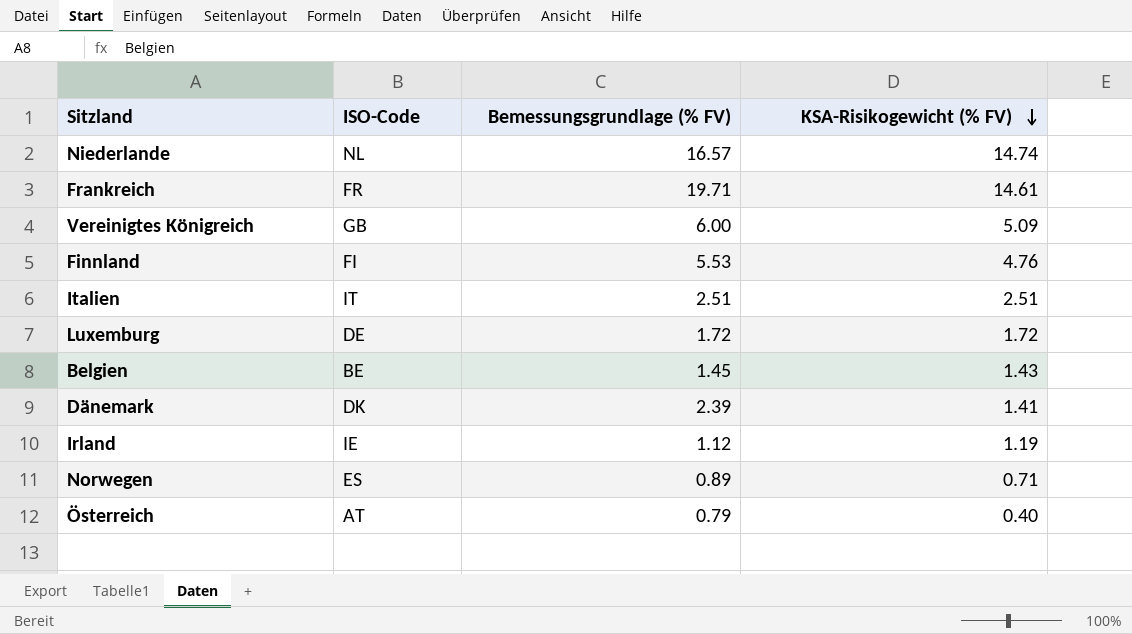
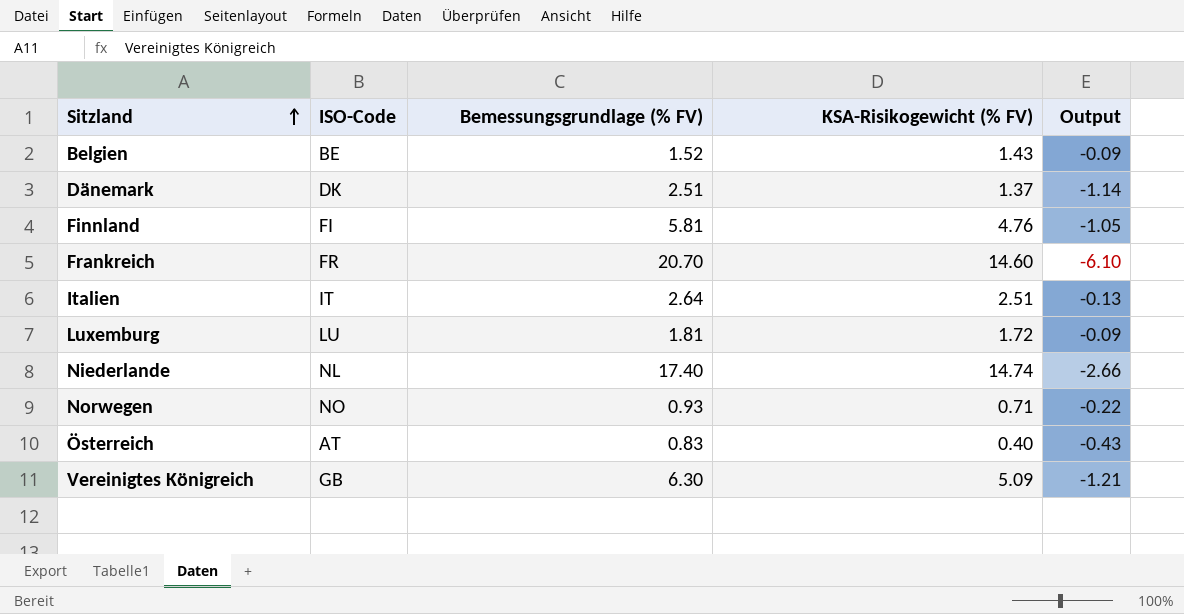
row order: KSA-Risikogewicht (% FV) descending -> Sitzland ascending
column Output | formula: none -> [KSA-Risikogewicht (% FV)] - [Bemessungsgrundlage (% FV)]
row Irland: IE | 1.12 | 1.19 -> none
Belgien | Bemessungsgrundlage (% FV): 1.45 -> 1.52
Dänemark | Bemessungsgrundlage (% FV): 2.39 -> 2.51
Dänemark | KSA-Risikogewicht (% FV): 1.41 -> 1.37
Finnland | Bemessungsgrundlage (% FV): 5.53 -> 5.81
Frankreich | Bemessungsgrundlage (% FV): 19.71 -> 20.70
Frankreich | KSA-Risikogewicht (% FV): 14.61 -> 14.60
Italien | Bemessungsgrundlage (% FV): 2.51 -> 2.64
Luxemburg | ISO-Code: DE -> LU
Luxemburg | Bemessungsgrundlage (% FV): 1.72 -> 1.81
Niederlande | Bemessungsgrundlage (% FV): 16.57 -> 17.40
Norwegen | ISO-Code: ES -> NO
Norwegen | Bemessungsgrundlage (% FV): 0.89 -> 0.93
Österreich | Bemessungsgrundlage (% FV): 0.79 -> 0.83
Vereinigtes Königreich | Bemessungsgrundlage (% FV): 6.00 -> 6.30

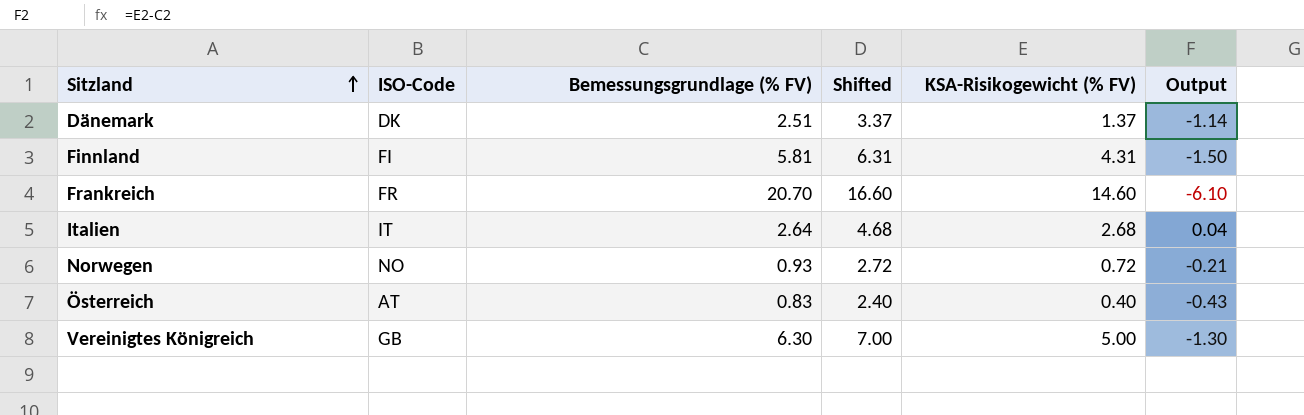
column Shifted | formula: none -> [KSA-Risikogewicht (% FV)] + 2
row Belgien: BE | 1.52 | 1.43 | -0.09 -> none
row Luxemburg: LU | 1.81 | 1.72 | -0.09 -> none
row Niederlande: NL | 17.40 | 14.74 | -2.66 -> none
Finnland | KSA-Risikogewicht (% FV): 4.76 -> 4.31
Finnland | Output: -1.05 -> -1.50
Italien | KSA-Risikogewicht (% FV): 2.51 -> 2.68
Italien | Output: -0.13 -> 0.04
Norwegen | KSA-Risikogewicht (% FV): 0.71 -> 0.72
Norwegen | Output: -0.22 -> -0.21
Vereinigtes Königreich | KSA-Risikogewicht (% FV): 5.09 -> 5.00
Vereinigtes Königreich | Output: -1.21 -> -1.30

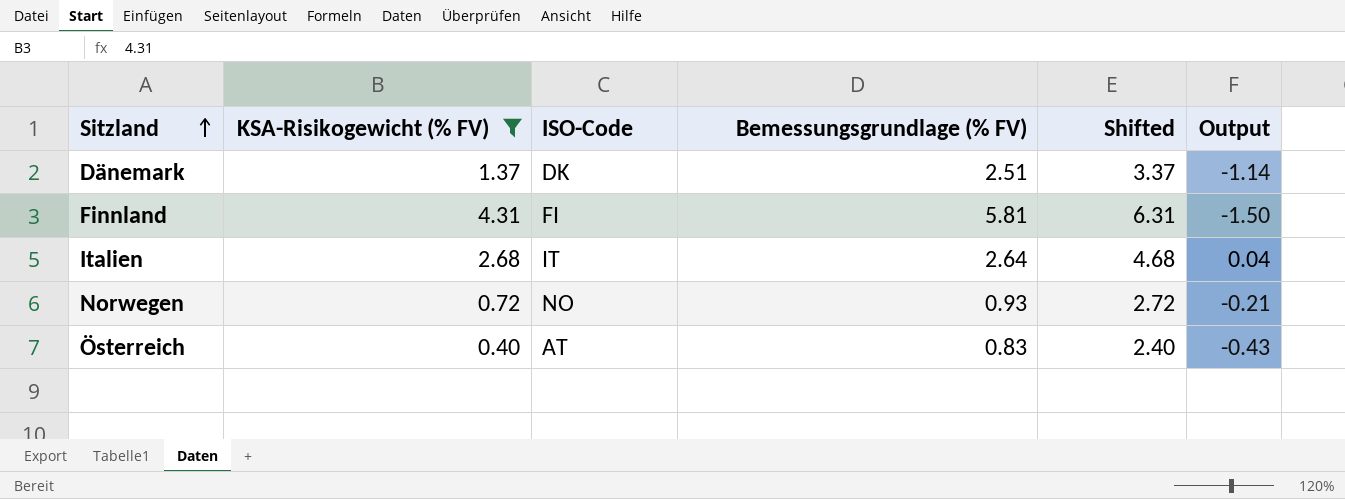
filter: none -> KSA-Risikogewicht (% FV) <= 4.31
column KSA-Risikogewicht (% FV) | position: 5 -> 2

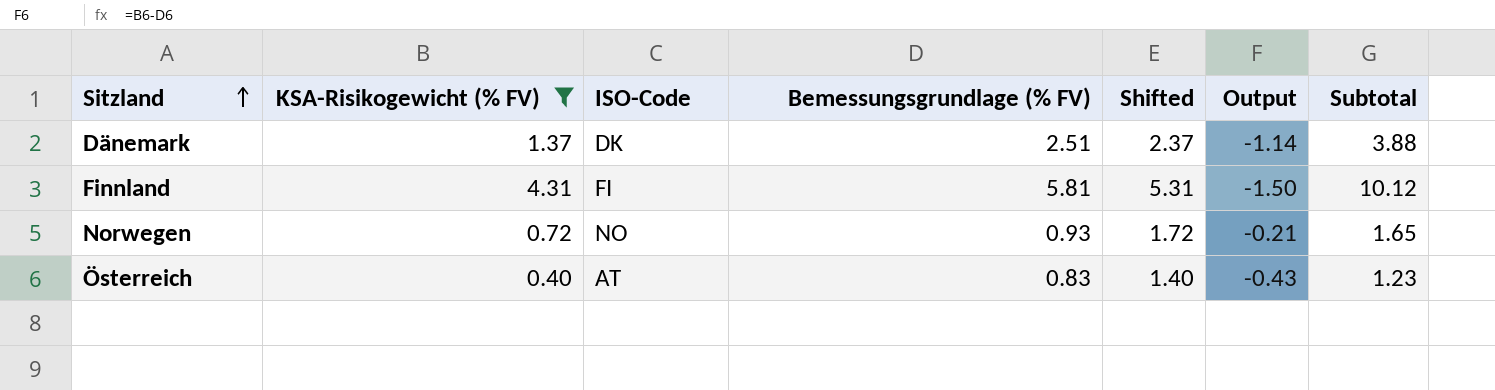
column Shifted | formula: [KSA-Risikogewicht (% FV)] + 2 -> [KSA-Risikogewicht (% FV)] + 1
column Subtotal | formula: none -> [KSA-Risikogewicht (% FV)] + [Bemessungsgrundlage (% FV)]
row Italien: 2.68 | IT | 2.64 | 4.68 | 0.04 -> none

